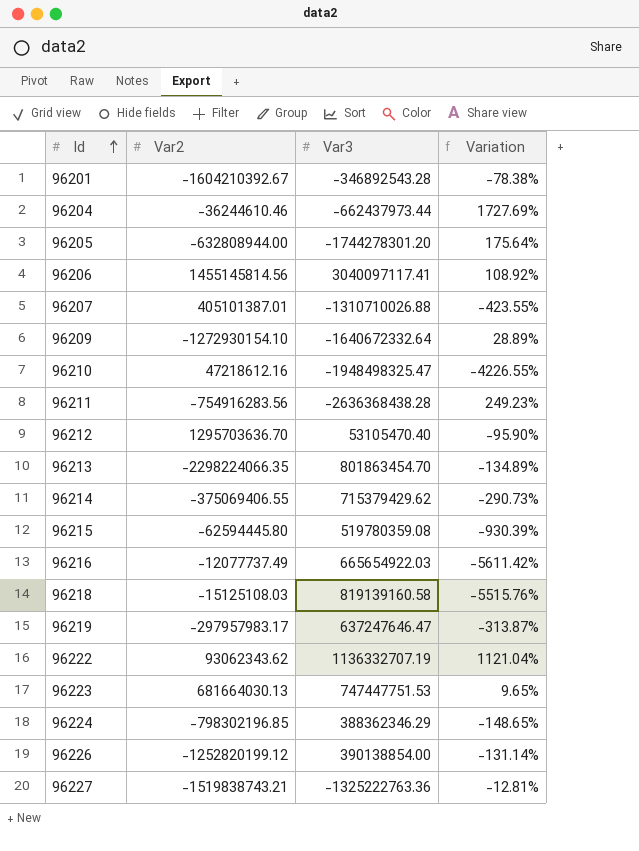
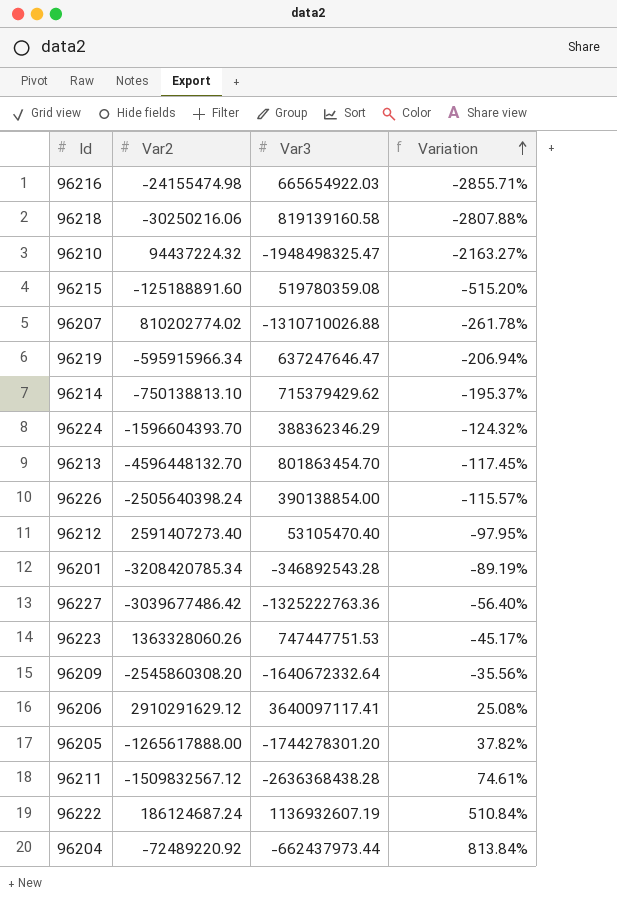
row order: Id ascending -> Variation ascending
96216 | Var2: -12077737.49 -> -24155474.98
96216 | Variation: -5611.42% -> -2855.71%
96218 | Var2: -15125108.03 -> -30250216.06
96218 | Variation: -5515.76% -> -2807.88%
96210 | Var2: 47218612.16 -> 94437224.32
96210 | Variation: -4226.55% -> -2163.27%
96215 | Var2: -62594445.80 -> -125188891.60
96215 | Variation: -930.39% -> -515.20%
96207 | Var2: 405101387.01 -> 810202774.02
96207 | Variation: -423.55% -> -261.78%
96219 | Var2: -297957983.17 -> -595915966.34
96219 | Variation: -313.87% -> -206.94%
96214 | Var2: -375069406.55 -> -750138813.10
96214 | Variation: -290.73% -> -195.37%
96224 | Var2: -798302196.85 -> -1596604393.70
96224 | Variation: -148.65% -> -124.32%
96213 | Var2: -2298224066.35 -> -4596448132.70
96213 | Variation: -134.89% -> -117.45%
96226 | Var2: -1252820199.12 -> -2505640398.24
96226 | Variation: -131.14% -> -115.57%
96212 | Var2: 1295703636.70 -> 2591407273.40
96212 | Variation: -95.90% -> -97.95%
96201 | Var2: -1604210392.67 -> -3208420785.34
96201 | Variation: -78.38% -> -89.19%
96227 | Var2: -1519838743.21 -> -3039677486.42
96227 | Variation: -12.81% -> -56.40%
96223 | Var2: 681664030.13 -> 1363328060.26
96223 | Variation: 9.65% -> -45.17%
96209 | Var2: -1272930154.10 -> -2545860308.20
96209 | Variation: 28.89% -> -35.56%
96206 | Var2: 1455145814.56 -> 2910291629.12
96206 | Var3: 3040097117.41 -> 3640097117.41
96206 | Variation: 108.92% -> 25.08%
96205 | Var2: -632808944.00 -> -1265617888.00
96205 | Variation: 175.64% -> 37.82%
96211 | Var2: -754916283.56 -> -1509832567.12
96211 | Variation: 249.23% -> 74.61%
96222 | Var2: 93062343.62 -> 186124687.24
96222 | Var3: 1136332707.19 -> 1136932607.19
96222 | Variation: 1121.04% -> 510.84%
96204 | Var2: -36244610.46 -> -72489220.92
96204 | Variation: 1727.69% -> 813.84%

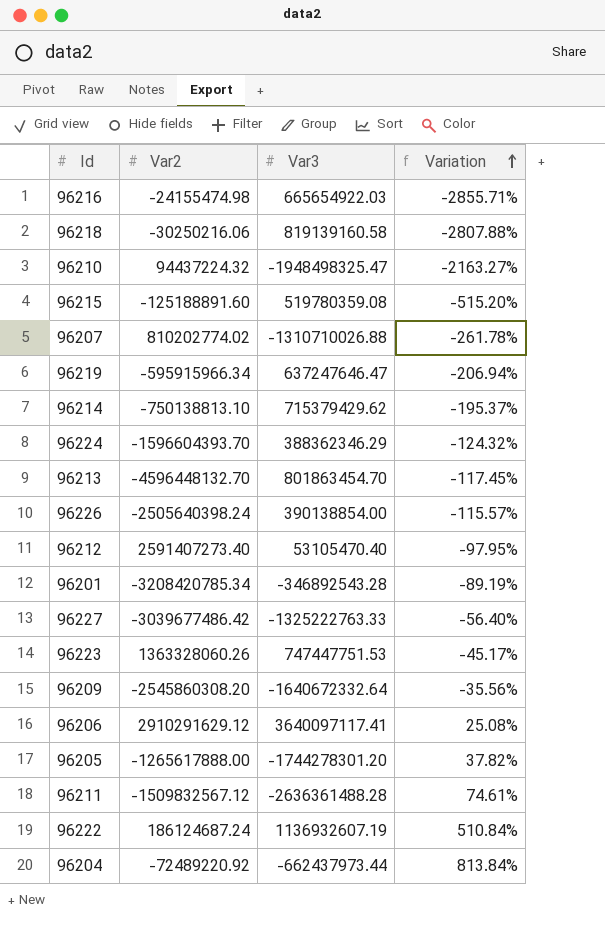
96227 | Var3: -1325222763.36 -> -1325222763.33
96211 | Var3: -2636368438.28 -> -2636361488.28

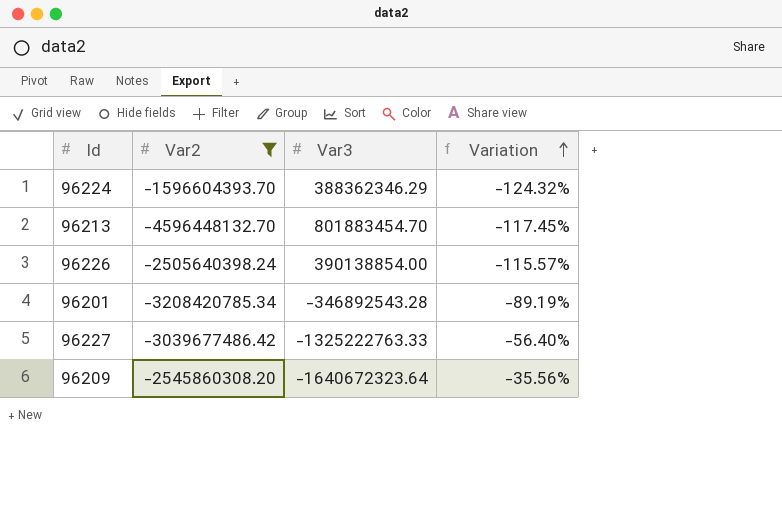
filter: none -> Var2 <= -1596604393.70
96213 | Var3: 801863454.70 -> 801883454.70
96209 | Var3: -1640672332.64 -> -1640672323.64

